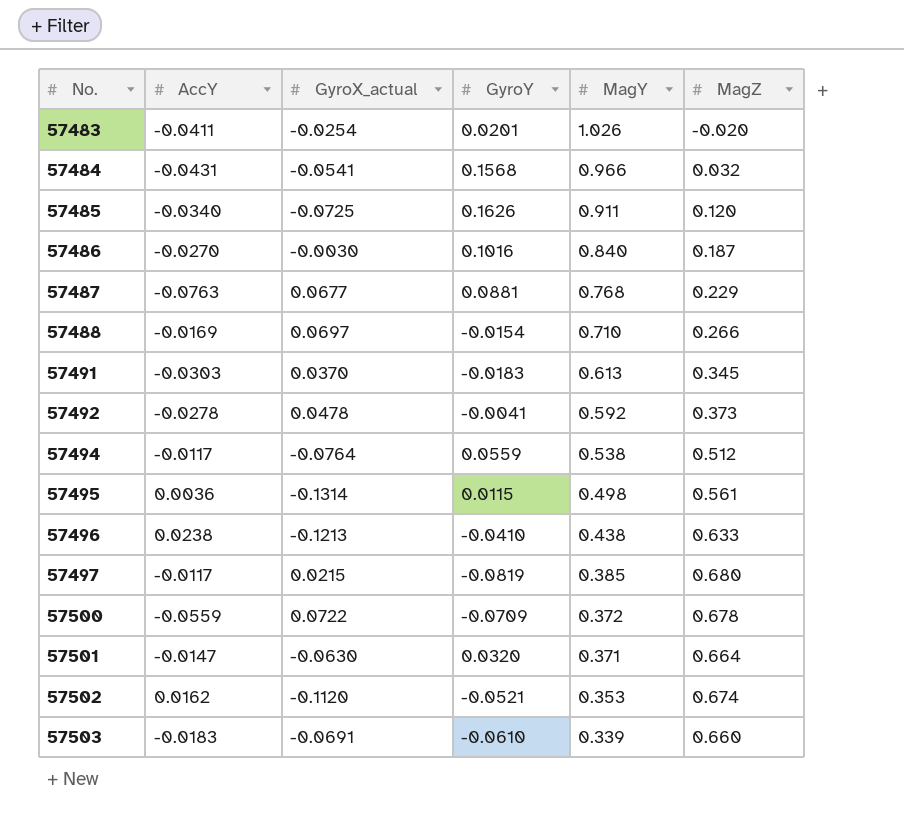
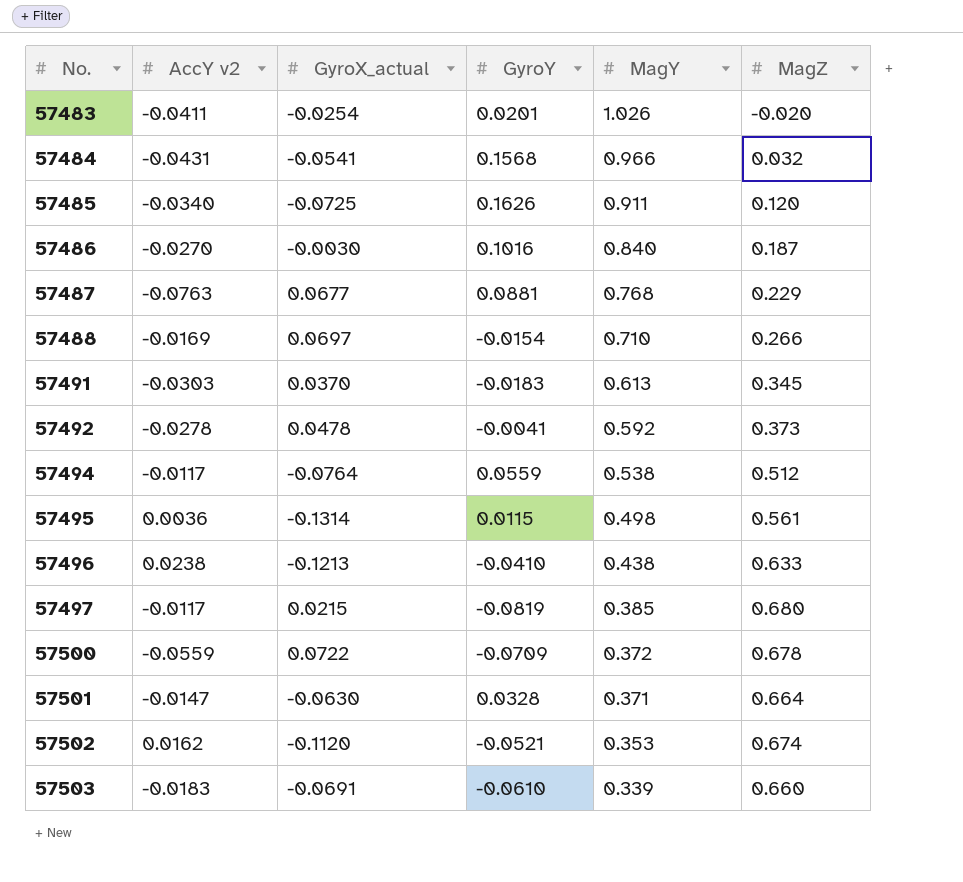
column name: AccY -> AccY v2
57501 | GyroY: 0.0320 -> 0.0328

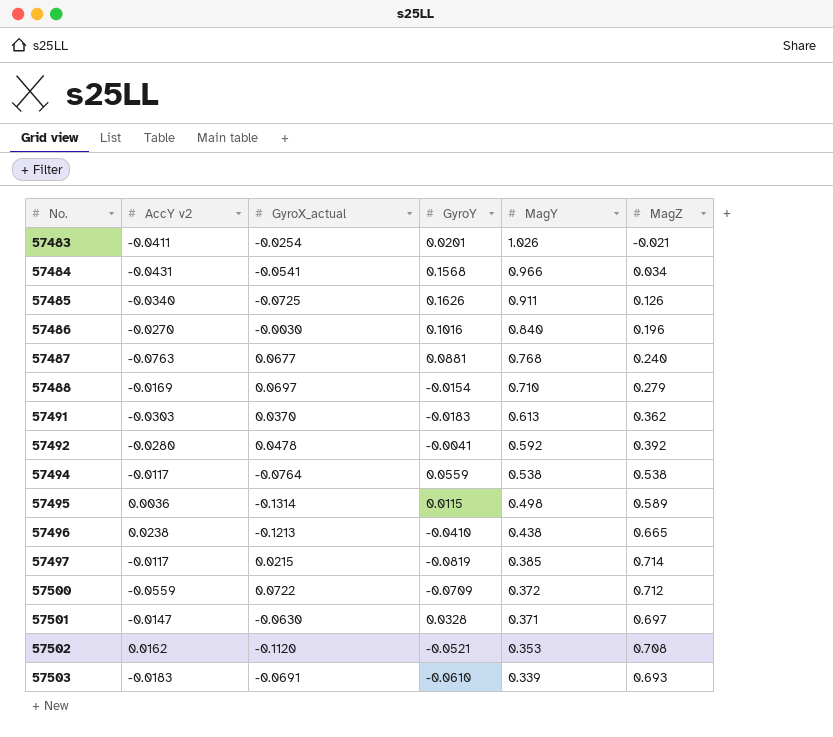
57483 | MagZ: -0.020 -> -0.021
57484 | MagZ: 0.032 -> 0.034
57485 | MagZ: 0.120 -> 0.126
57486 | MagZ: 0.187 -> 0.196
57487 | MagZ: 0.229 -> 0.240
57488 | MagZ: 0.266 -> 0.279
57491 | MagZ: 0.345 -> 0.362
57492 | AccY v2: -0.0278 -> -0.0280
57492 | MagZ: 0.373 -> 0.392
57494 | MagZ: 0.512 -> 0.538
57495 | MagZ: 0.561 -> 0.589
57496 | MagZ: 0.633 -> 0.665
57497 | MagZ: 0.680 -> 0.714
57500 | MagZ: 0.678 -> 0.712
57501 | MagZ: 0.664 -> 0.697
57502 | MagZ: 0.674 -> 0.708
57503 | MagZ: 0.660 -> 0.693

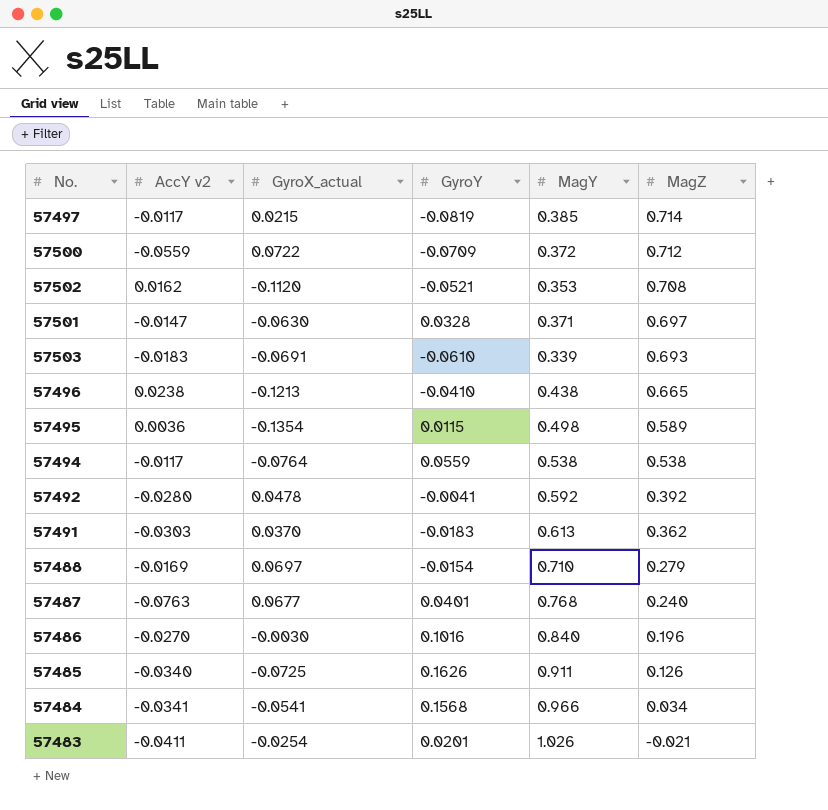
row order: No. ascending -> MagZ descending
57495 | GyroX_actual: -0.1314 -> -0.1354
57487 | GyroY: 0.0881 -> 0.0401
57484 | AccY v2: -0.0431 -> -0.0341

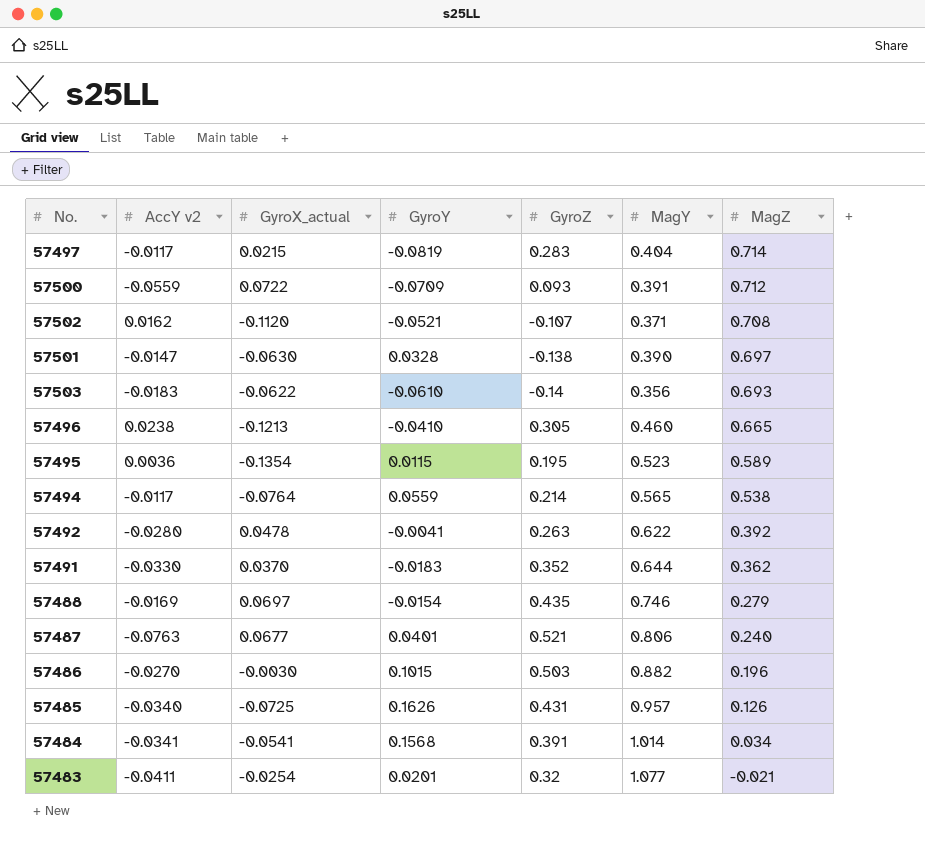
column GyroZ | position: none -> 5
57497 | MagY: 0.385 -> 0.404
57500 | MagY: 0.372 -> 0.391
57502 | MagY: 0.353 -> 0.371
57501 | MagY: 0.371 -> 0.390
57503 | GyroX_actual: -0.0691 -> -0.0622
57503 | MagY: 0.339 -> 0.356
57496 | MagY: 0.438 -> 0.460
57495 | MagY: 0.498 -> 0.523
57494 | MagY: 0.538 -> 0.565
57492 | MagY: 0.592 -> 0.622
57491 | AccY v2: -0.0303 -> -0.0330
57491 | MagY: 0.613 -> 0.644
57488 | MagY: 0.710 -> 0.746
57487 | MagY: 0.768 -> 0.806
57486 | GyroY: 0.1016 -> 0.1015
57486 | MagY: 0.840 -> 0.882
57485 | MagY: 0.911 -> 0.957
57484 | MagY: 0.966 -> 1.014
57483 | MagY: 1.026 -> 1.077

